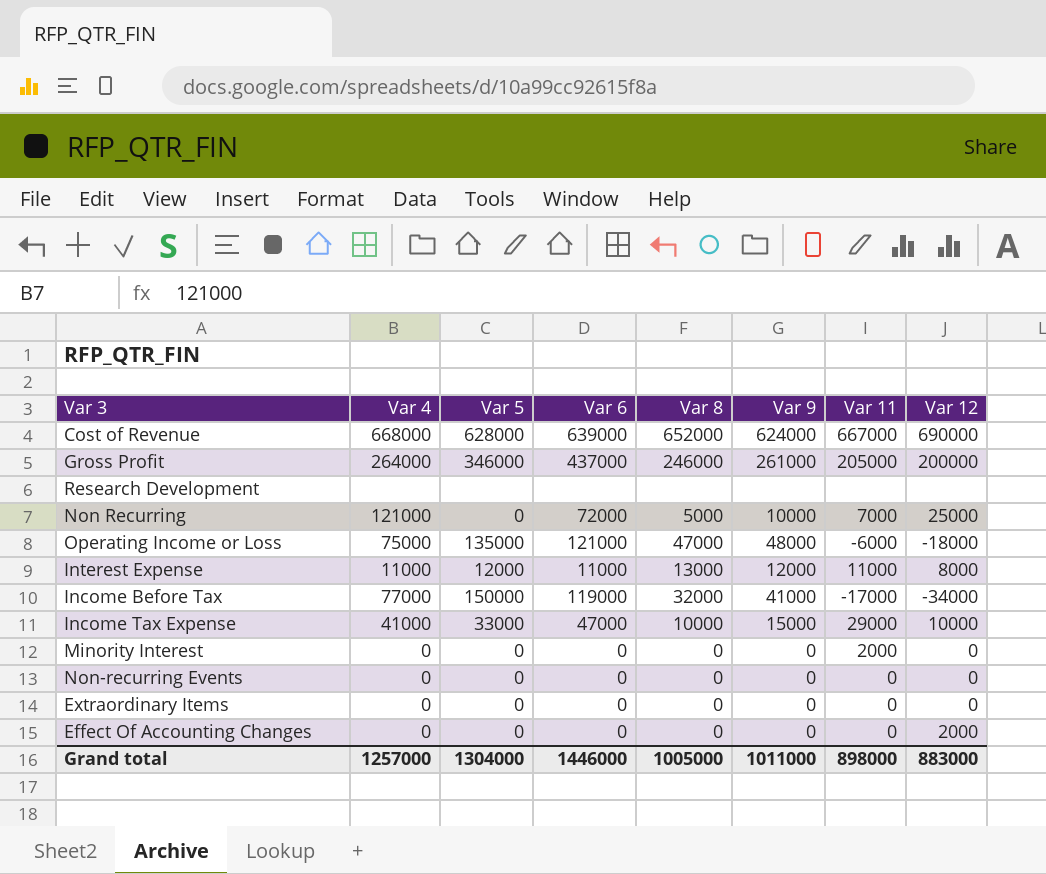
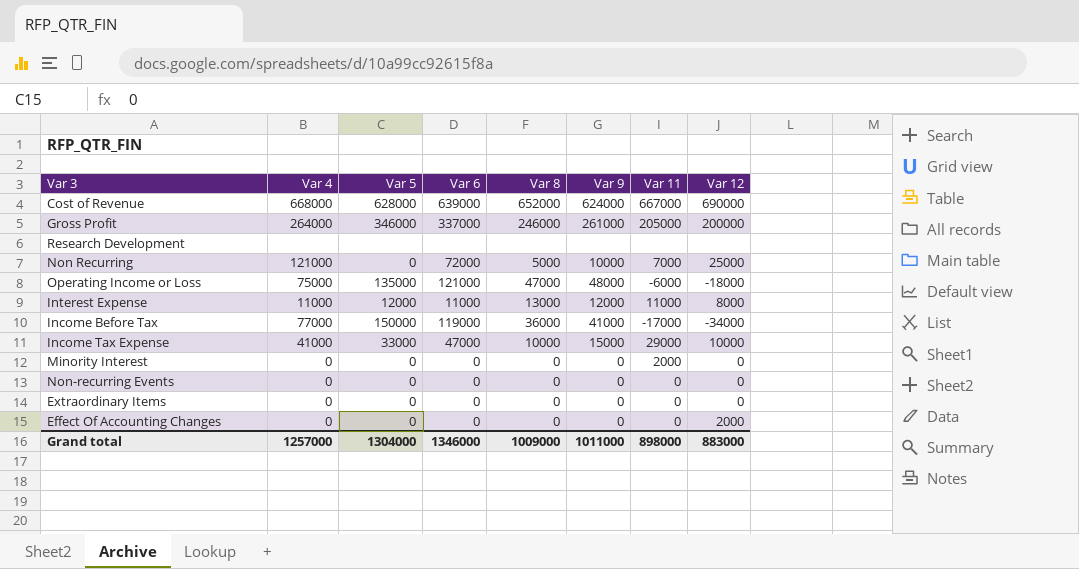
Gross Profit | Var 6: 437000 -> 337000
Income Before Tax | Var 8: 32000 -> 36000
Grand total | Var 6: 1446000 -> 1346000
Grand total | Var 8: 1005000 -> 1009000

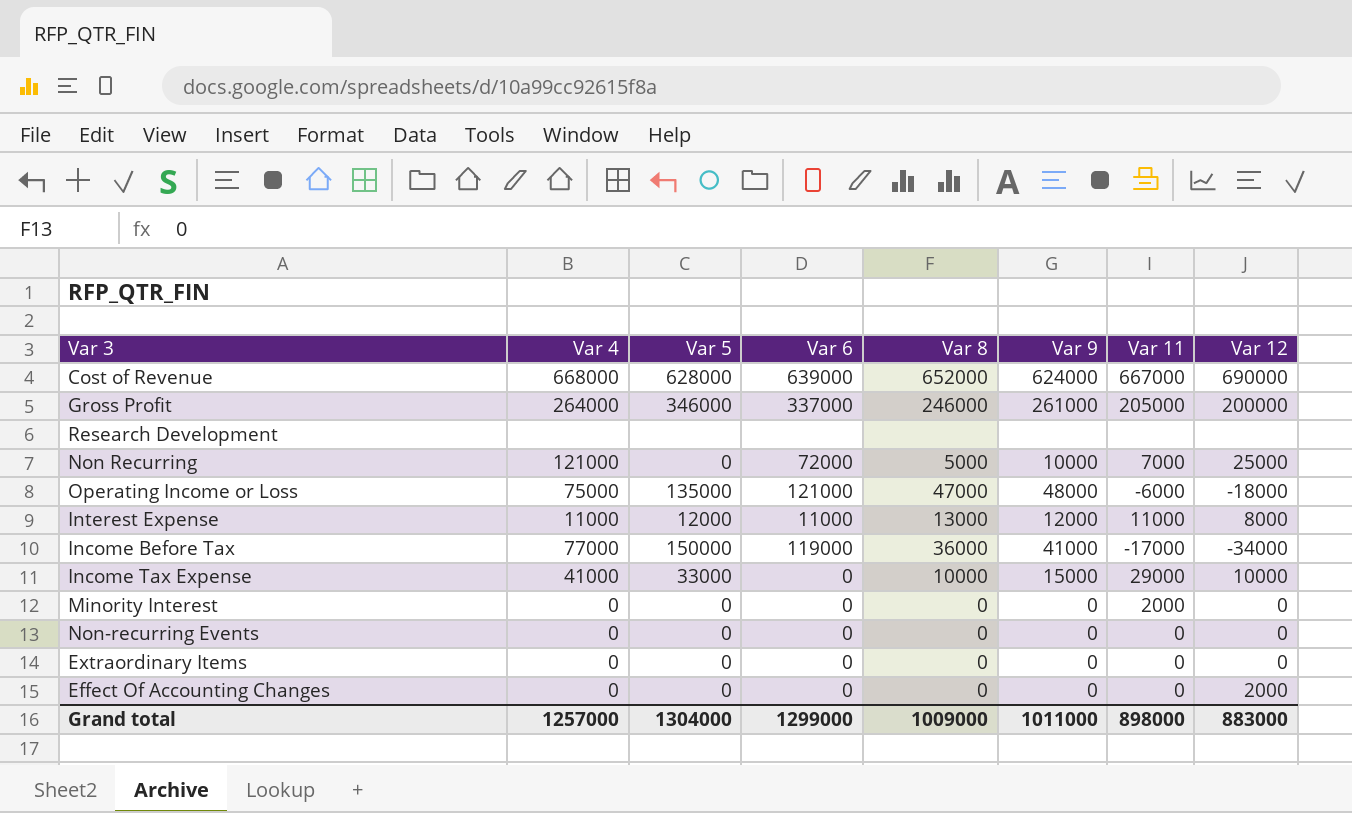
Income Tax Expense | Var 6: 47000 -> 0
Grand total | Var 6: 1346000 -> 1299000

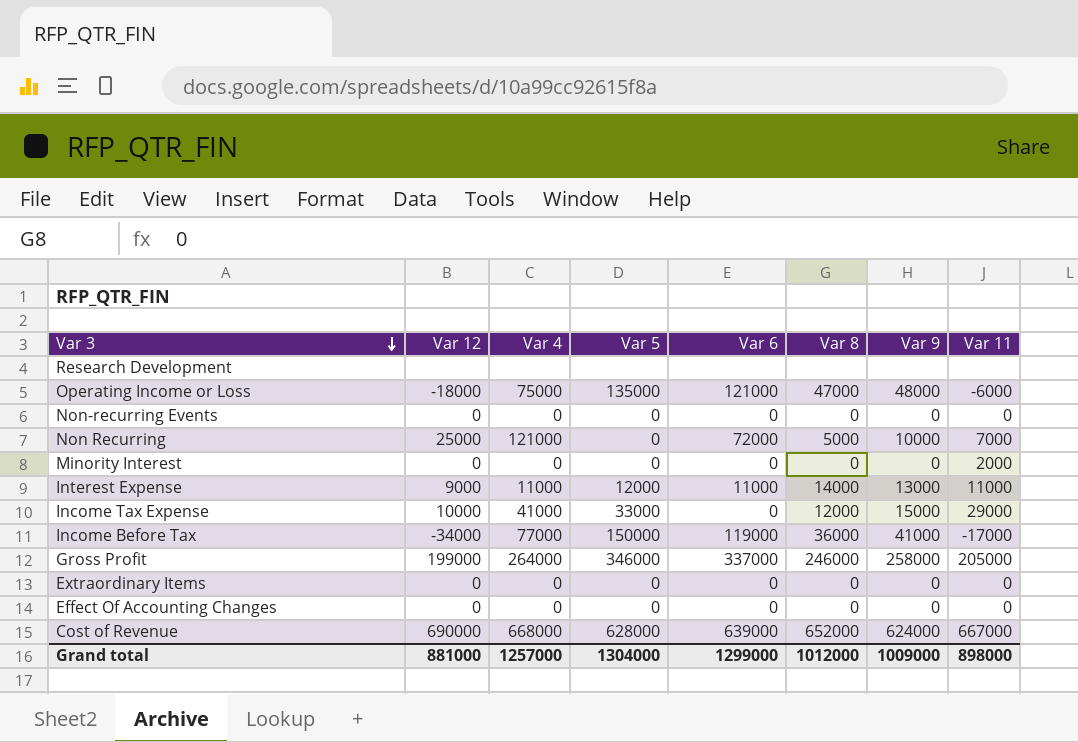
row order: none -> Var 3 descending
column Var 12 | position: 8 -> 2
Interest Expense | Var 12: 8000 -> 9000
Interest Expense | Var 8: 13000 -> 14000
Interest Expense | Var 9: 12000 -> 13000
Income Tax Expense | Var 8: 10000 -> 12000
Gross Profit | Var 12: 200000 -> 199000
Gross Profit | Var 9: 261000 -> 258000
Effect Of Accounting Changes | Var 12: 2000 -> 0
Grand total | Var 12: 883000 -> 881000
Grand total | Var 8: 1009000 -> 1012000
Grand total | Var 9: 1011000 -> 1009000

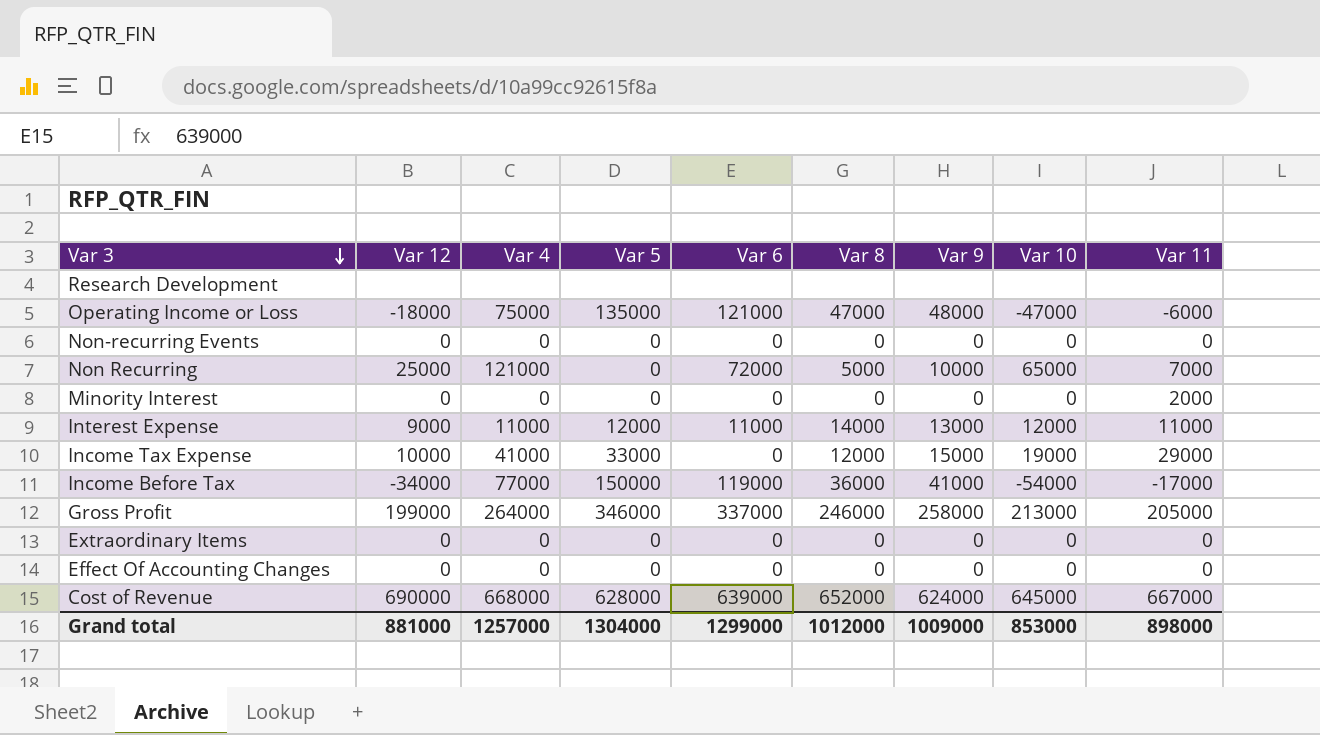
column Var 10 | position: none -> 8

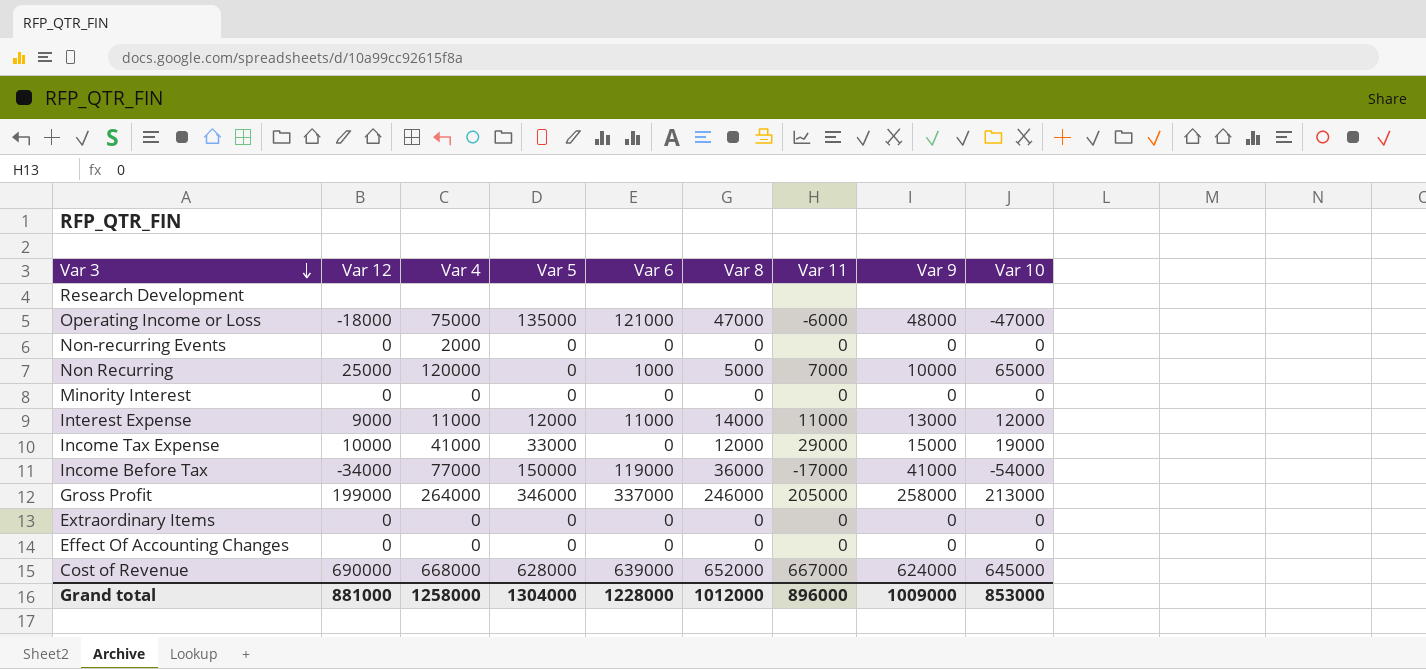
column Var 11 | position: 9 -> 7
Non-recurring Events | Var 4: 0 -> 2000
Non Recurring | Var 4: 121000 -> 120000
Non Recurring | Var 6: 72000 -> 1000
Minority Interest | Var 11: 2000 -> 0
Grand total | Var 4: 1257000 -> 1258000
Grand total | Var 6: 1299000 -> 1228000
Grand total | Var 11: 898000 -> 896000

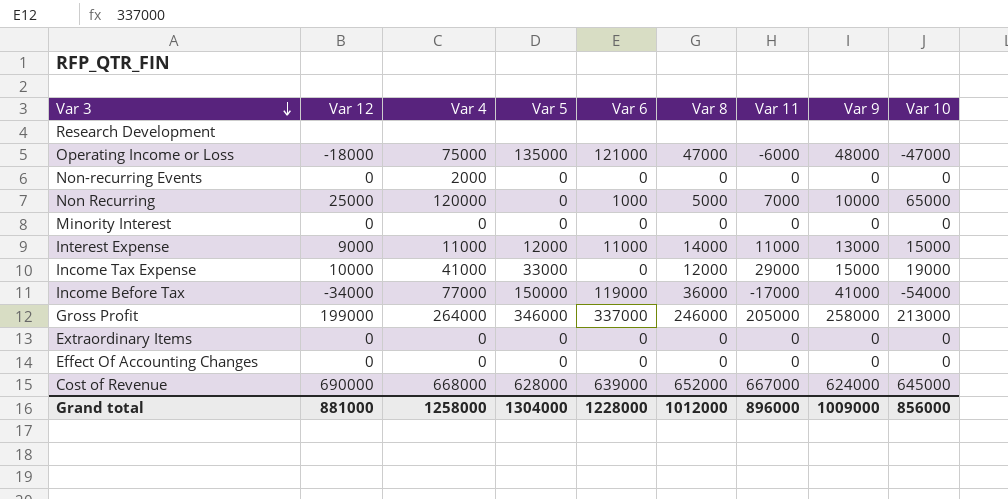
Interest Expense | Var 10: 12000 -> 15000
Grand total | Var 10: 853000 -> 856000

